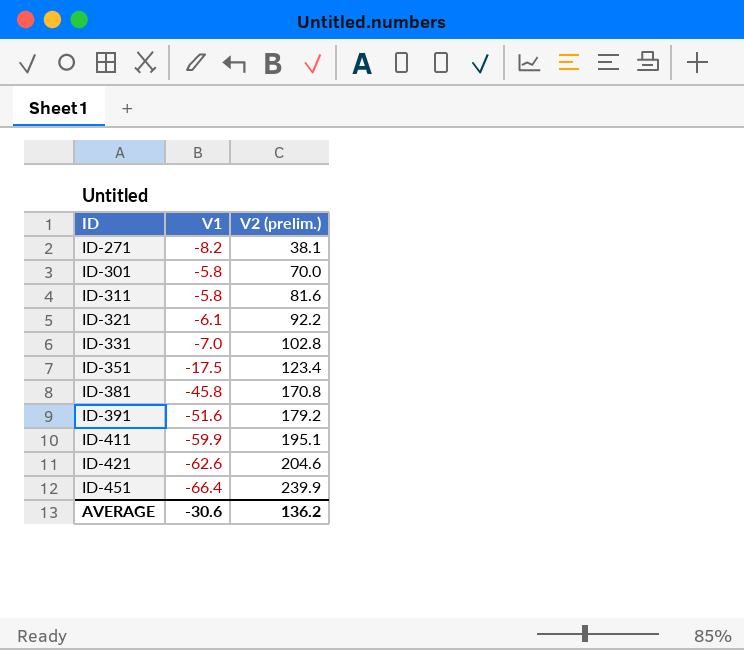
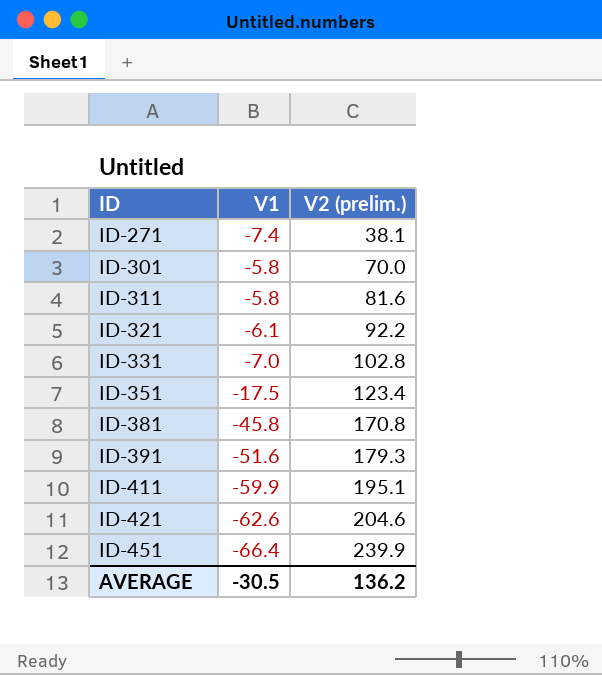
ID-271 | V1: -8.2 -> -7.4
ID-391 | V2 (prelim.): 179.2 -> 179.3
AVERAGE | V1: -30.6 -> -30.5

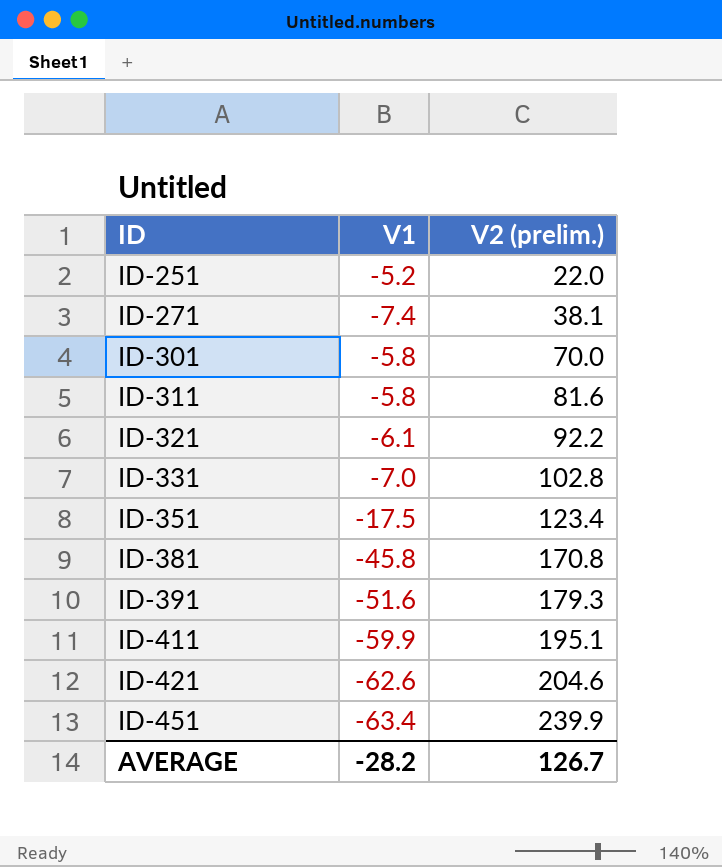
row ID-251: none -> -5.2 | 22.0
ID-451 | V1: -66.4 -> -63.4
AVERAGE | V1: -30.5 -> -28.2
AVERAGE | V2 (prelim.): 136.2 -> 126.7

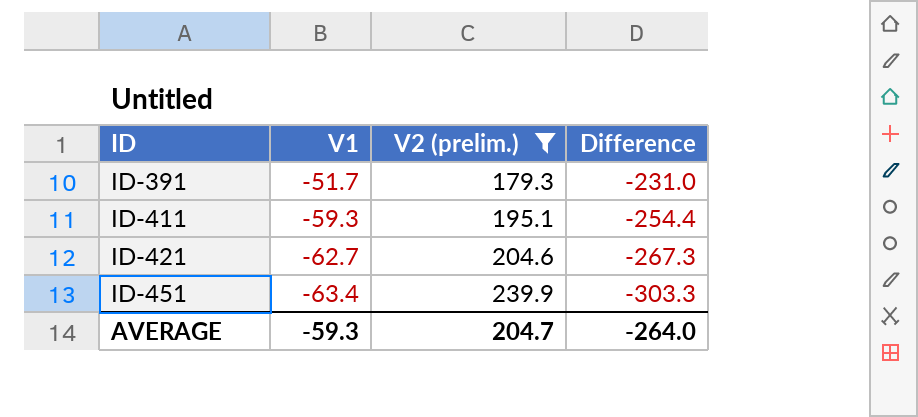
filter: none -> V2 (prelim.) >= 179.3
column Difference | formula: none -> [V1] - [V2 (prelim.)]
ID-391 | V1: -51.6 -> -51.7
ID-411 | V1: -59.9 -> -59.3
ID-421 | V1: -62.6 -> -62.7
AVERAGE | V1: -28.2 -> -59.3
AVERAGE | V2 (prelim.): 126.7 -> 204.7

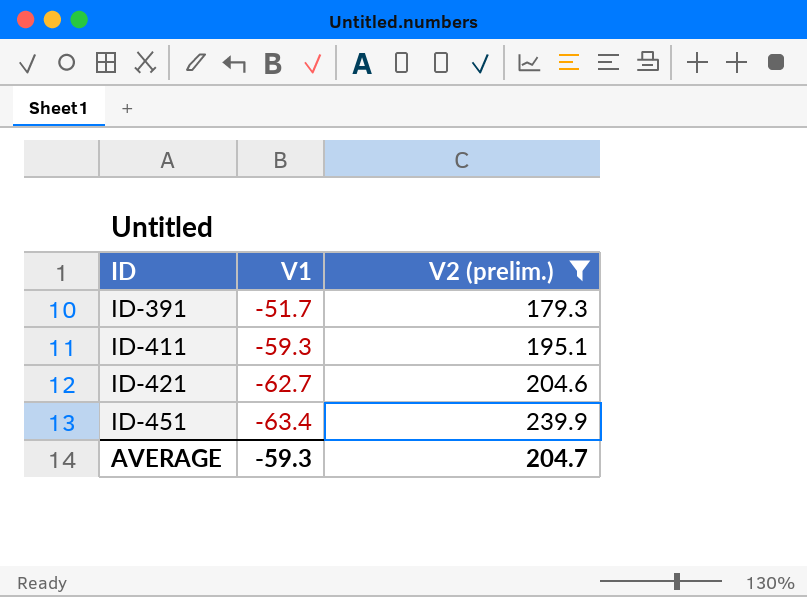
column Difference | formula: [V1] - [V2 (prelim.)] -> none

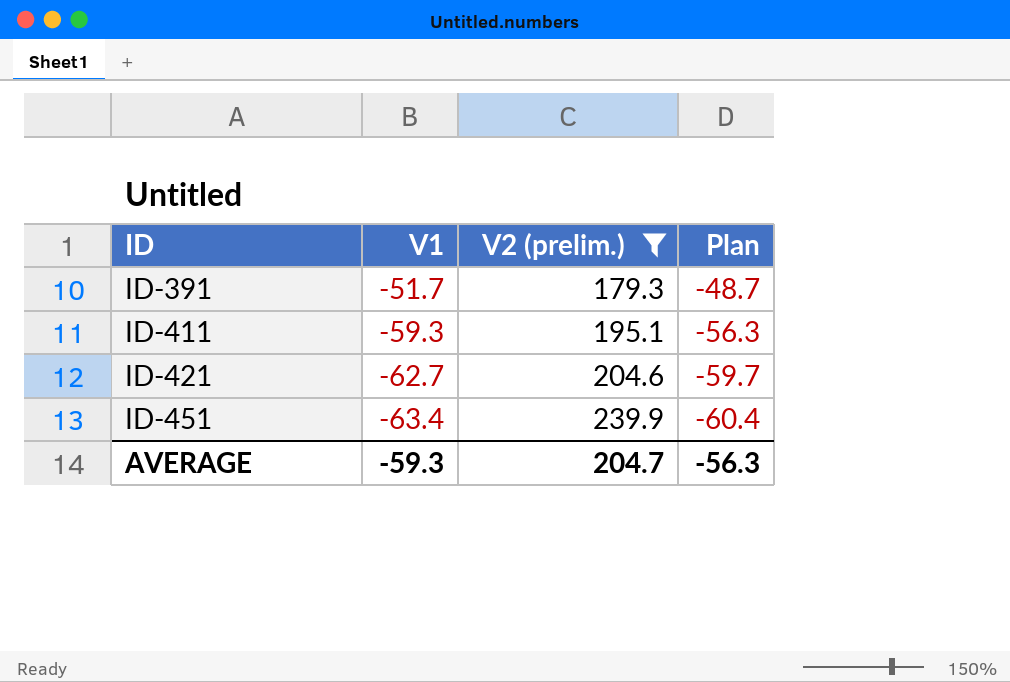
column Plan | formula: none -> [V1] + 3

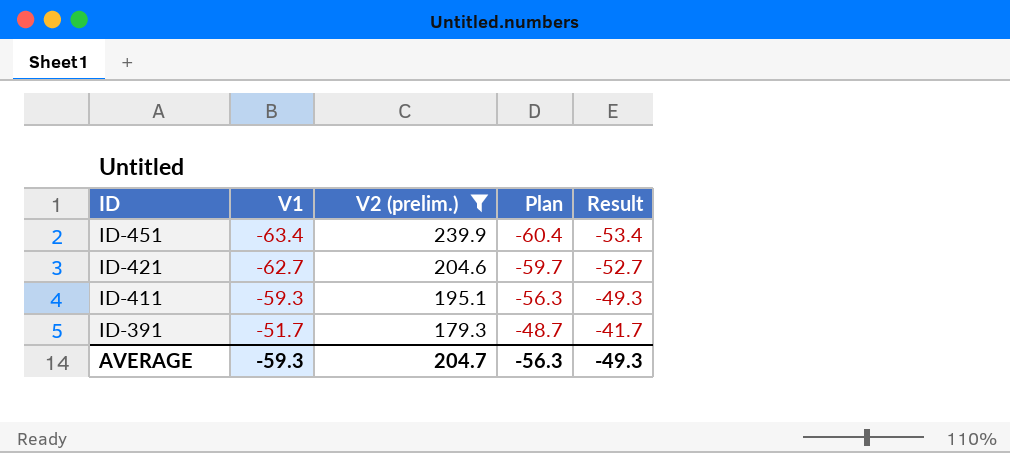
row order: ID ascending -> ID descending
column Result | formula: none -> [V1] + 10

